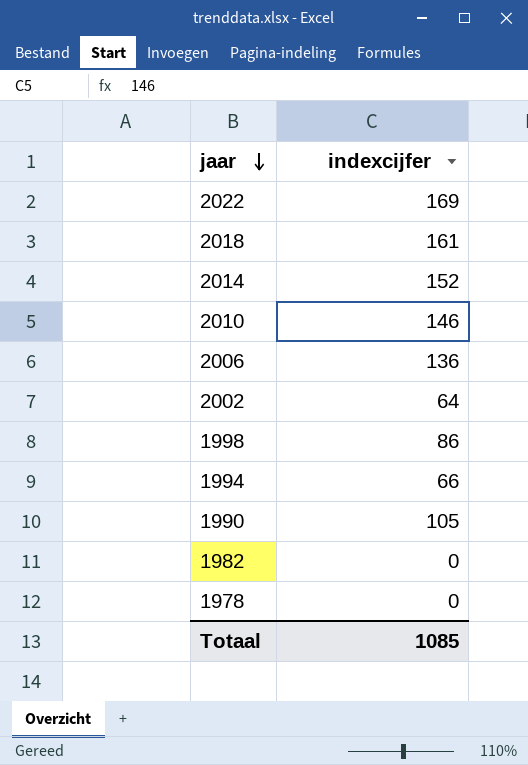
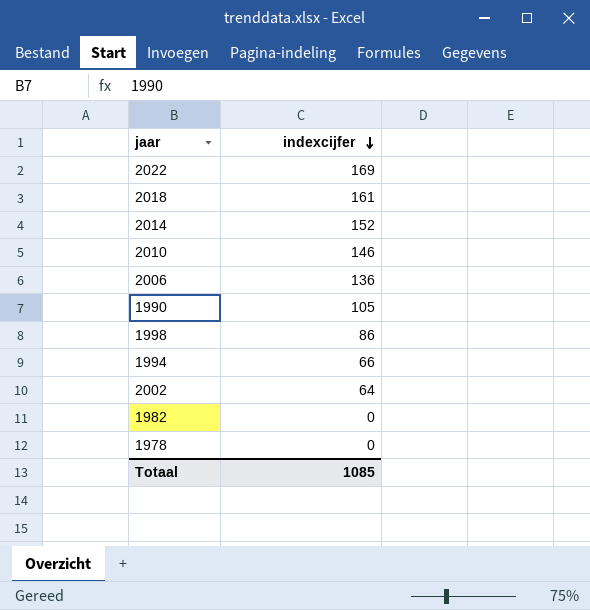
row order: jaar descending -> indexcijfer descending

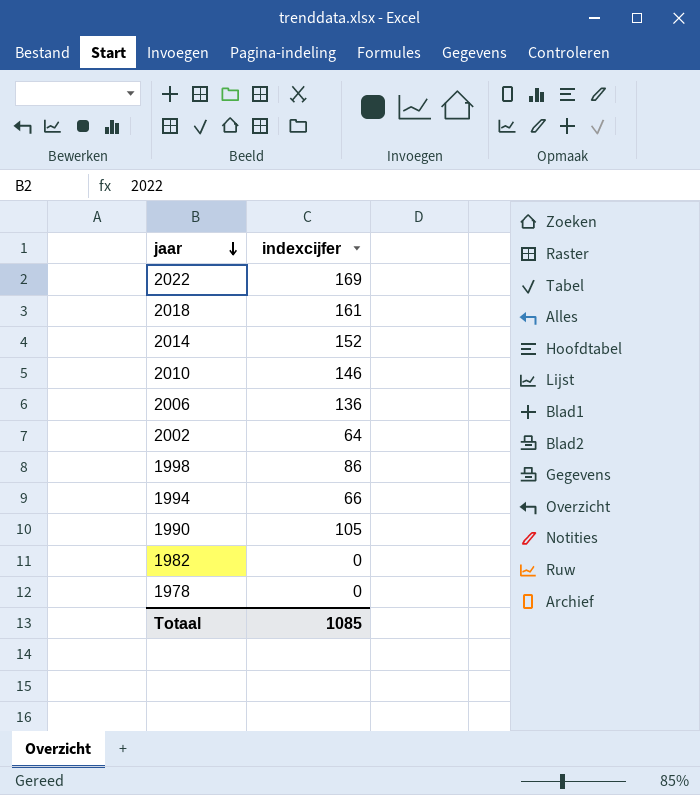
row order: indexcijfer descending -> jaar descending

